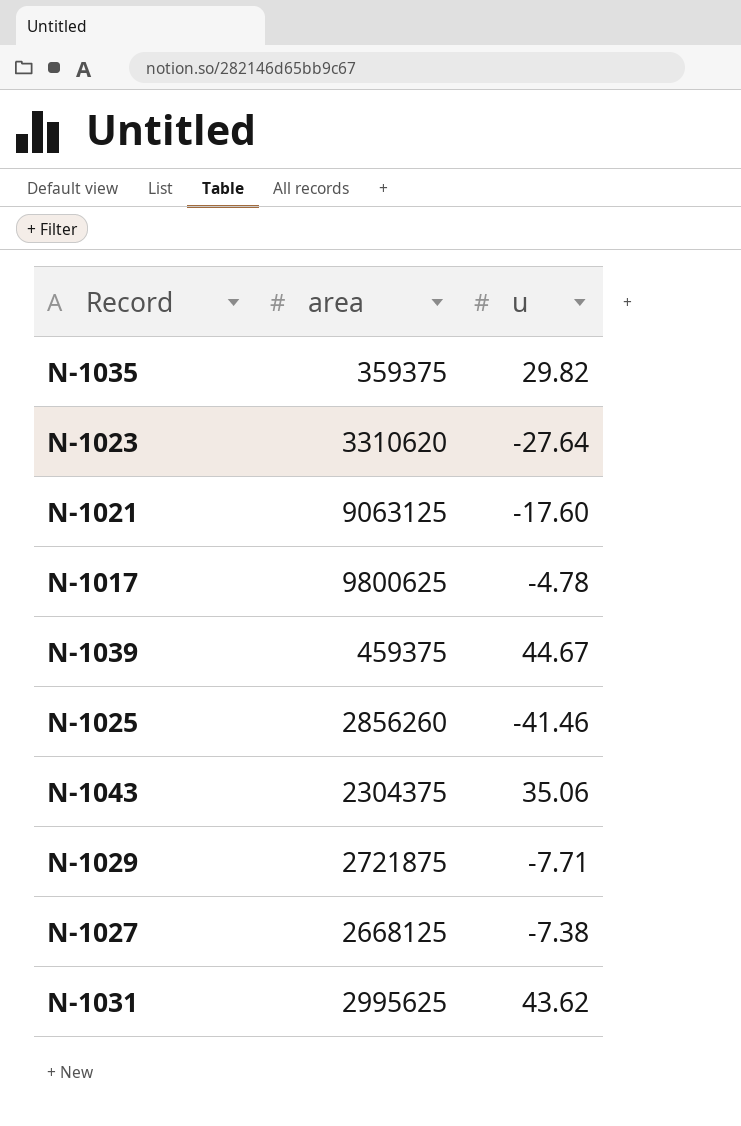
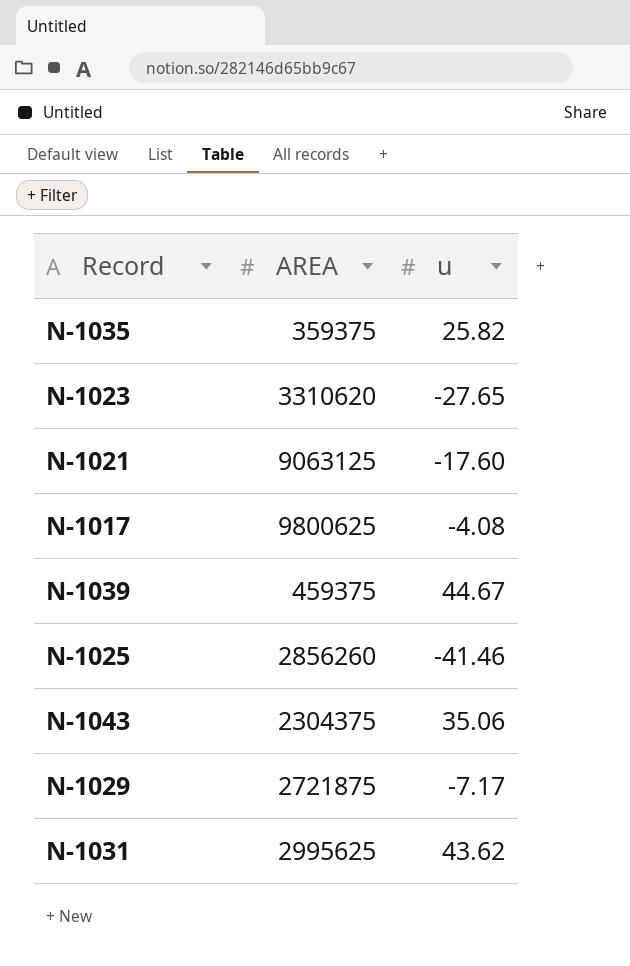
column name: area -> AREA
row N-1027: 2668125 | -7.38 -> none
N-1035 | u: 29.82 -> 25.82
N-1023 | u: -27.64 -> -27.65
N-1017 | u: -4.78 -> -4.08
N-1029 | u: -7.71 -> -7.17

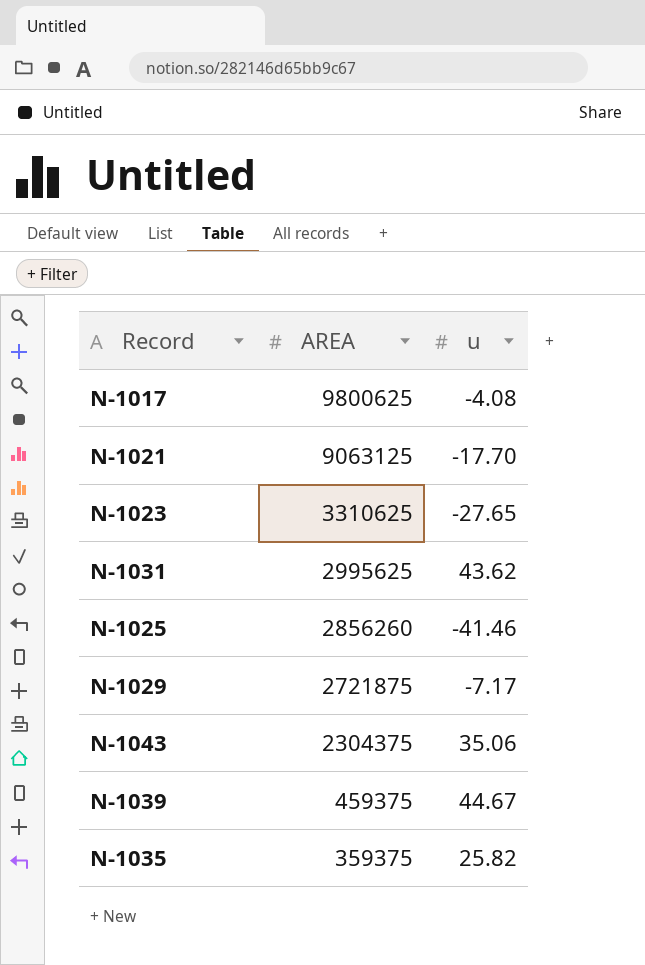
row order: none -> AREA descending
N-1021 | u: -17.60 -> -17.70
N-1023 | AREA: 3310620 -> 3310625

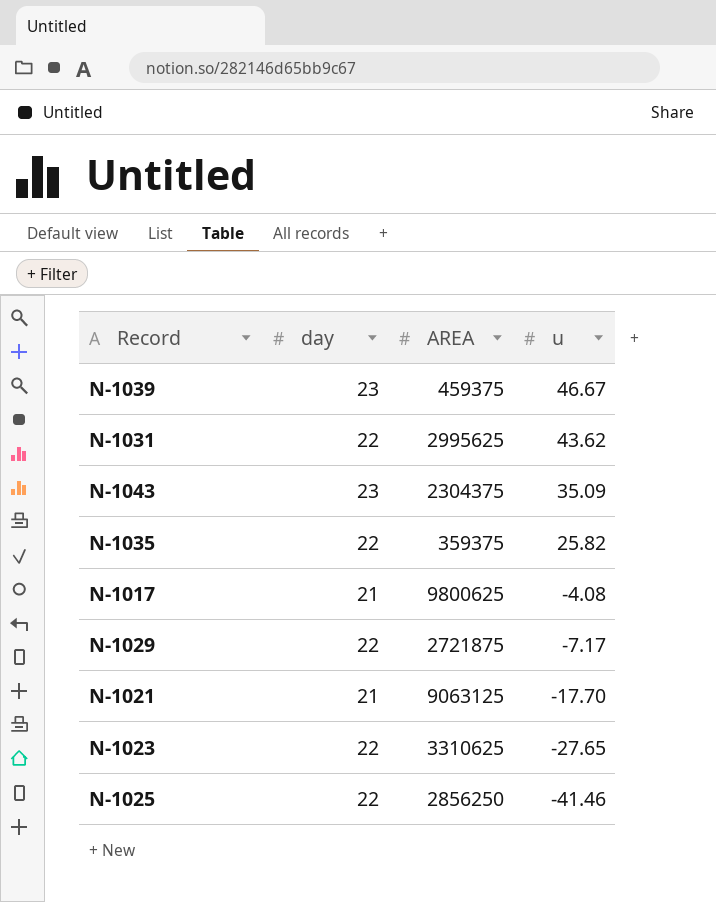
row order: AREA descending -> u descending
column day | position: none -> 2
N-1039 | u: 44.67 -> 46.67
N-1043 | u: 35.06 -> 35.09
N-1025 | AREA: 2856260 -> 2856250

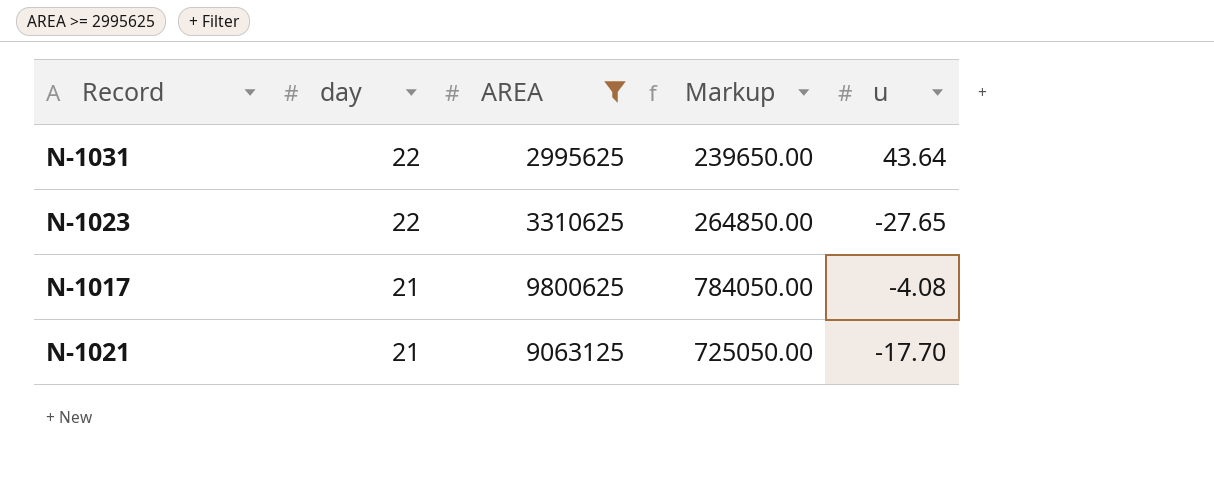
filter: none -> AREA >= 2995625
row order: u descending -> day descending
column Markup | formula: none -> [AREA] * 0.08
N-1031 | u: 43.62 -> 43.64

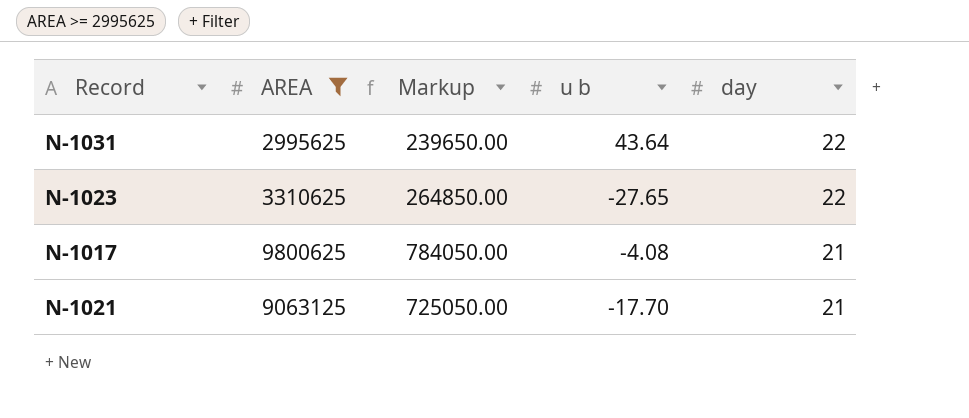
column name: u -> u b
column day | position: 2 -> 5

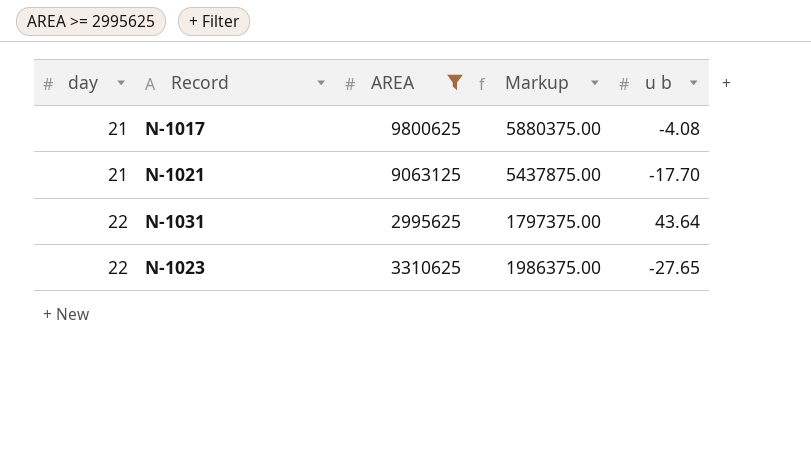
row order: day descending -> day ascending
column day | position: 5 -> 1
column Markup | formula: [AREA] * 0.08 -> [AREA] * 0.6

